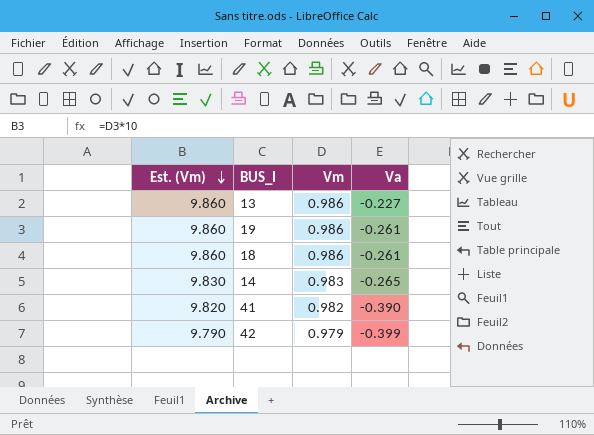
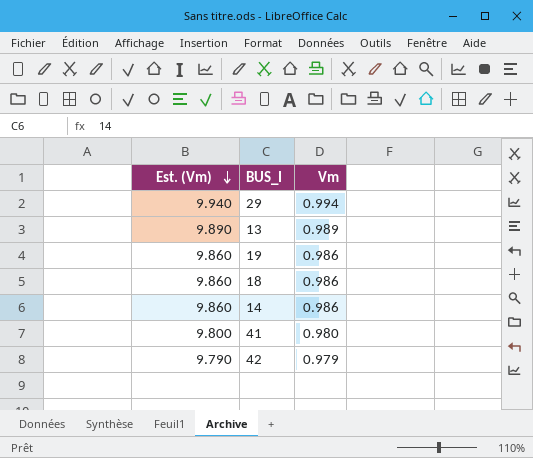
column Va | position: 4 -> none
row 29: none -> 9.940 | 0.994
13 | Est. (Vm): 9.860 -> 9.890
13 | Vm: 0.986 -> 0.989
14 | Est. (Vm): 9.830 -> 9.860
14 | Vm: 0.983 -> 0.986
41 | Est. (Vm): 9.820 -> 9.800
41 | Vm: 0.982 -> 0.980

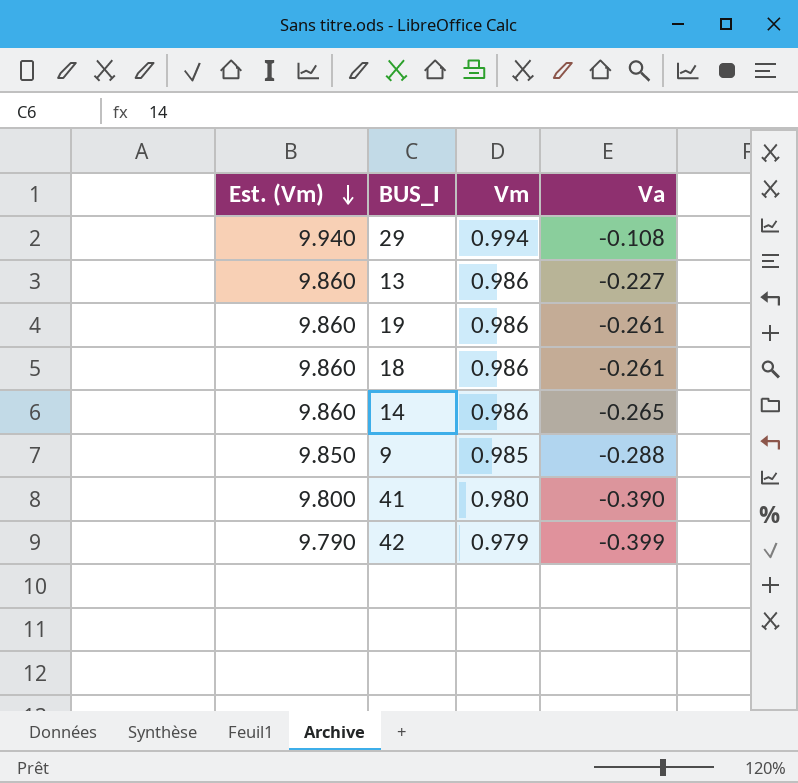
column Va | position: none -> 4
13 | Est. (Vm): 9.890 -> 9.860
13 | Vm: 0.989 -> 0.986
row 9: none -> 9.850 | 0.985 | -0.288

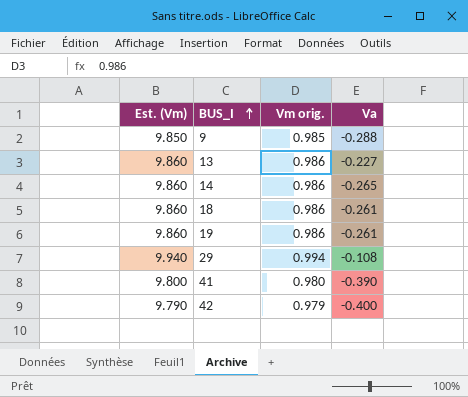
row order: Est. (Vm) descending -> BUS_I ascending
column name: Vm -> Vm orig.
42 | Va: -0.399 -> -0.400

